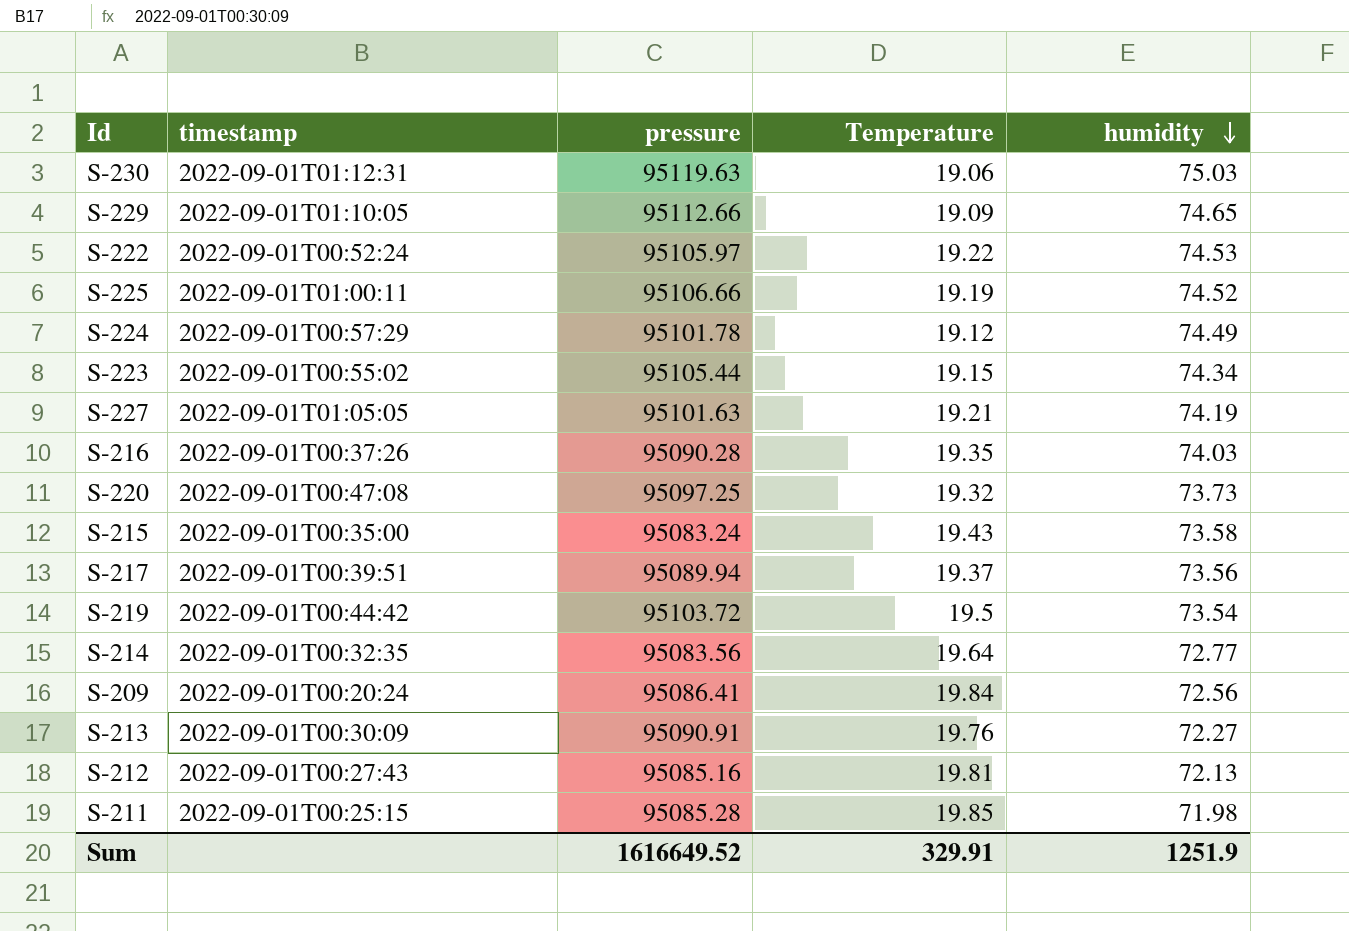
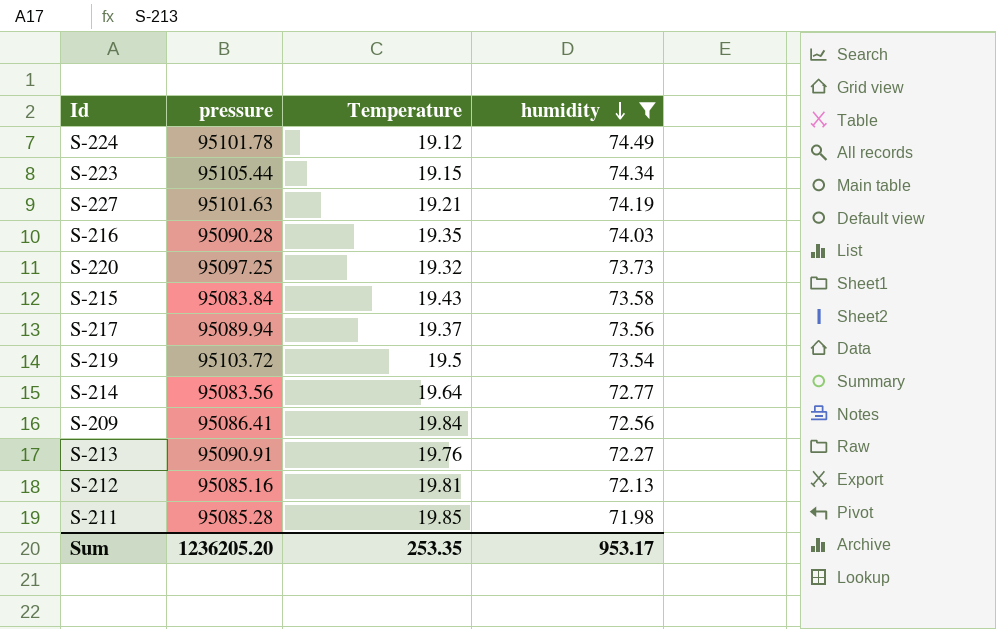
filter: none -> humidity <= 74.49
column timestamp | position: 2 -> none
S-215 | pressure: 95083.24 -> 95083.84
Sum | pressure: 1616649.52 -> 1236205.20
Sum | Temperature: 329.91 -> 253.35
Sum | humidity: 1251.9 -> 953.17

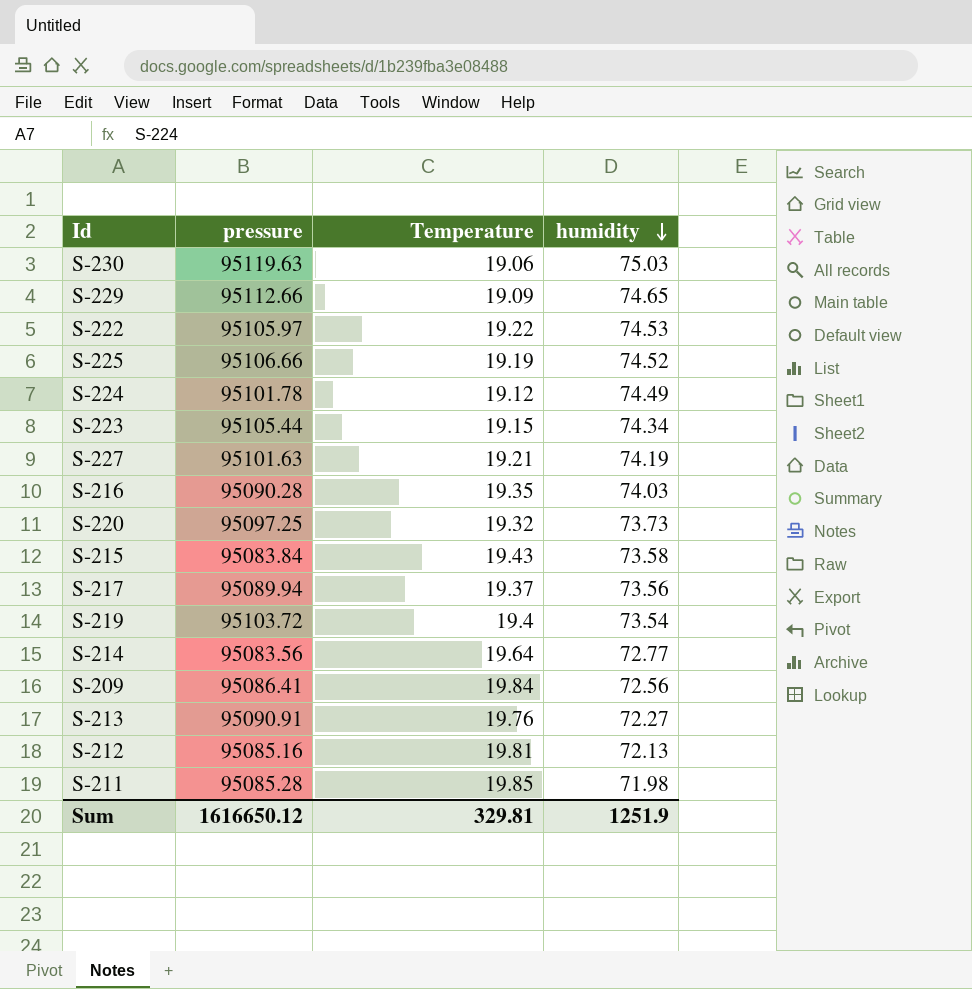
filter: humidity <= 74.49 -> none
S-219 | Temperature: 19.5 -> 19.4
Sum | pressure: 1236205.20 -> 1616650.12
Sum | Temperature: 253.35 -> 329.81
Sum | humidity: 953.17 -> 1251.9

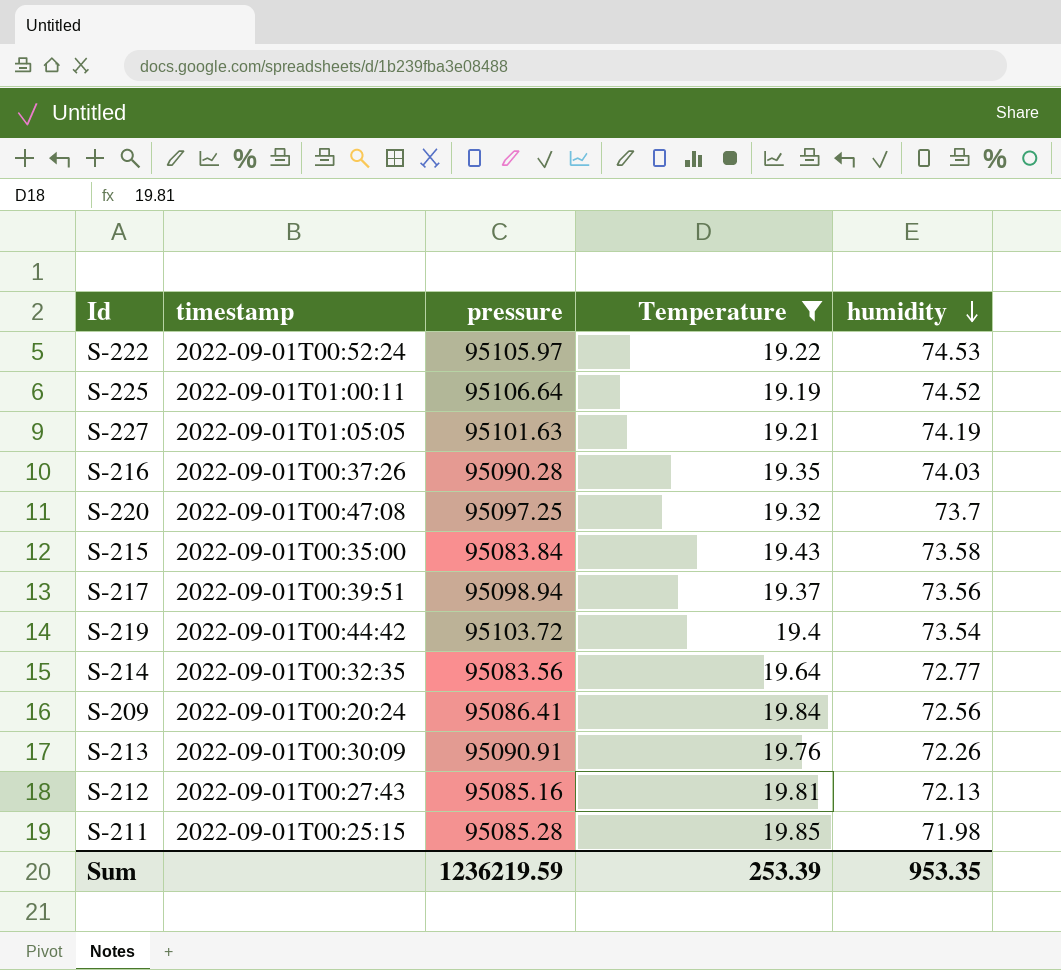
filter: none -> Temperature >= 19.19
column timestamp | position: none -> 2
S-225 | pressure: 95106.66 -> 95106.64
S-220 | humidity: 73.73 -> 73.7
S-217 | pressure: 95089.94 -> 95098.94
S-213 | humidity: 72.27 -> 72.26
Sum | pressure: 1616650.12 -> 1236219.59
Sum | Temperature: 329.81 -> 253.39
Sum | humidity: 1251.9 -> 953.35

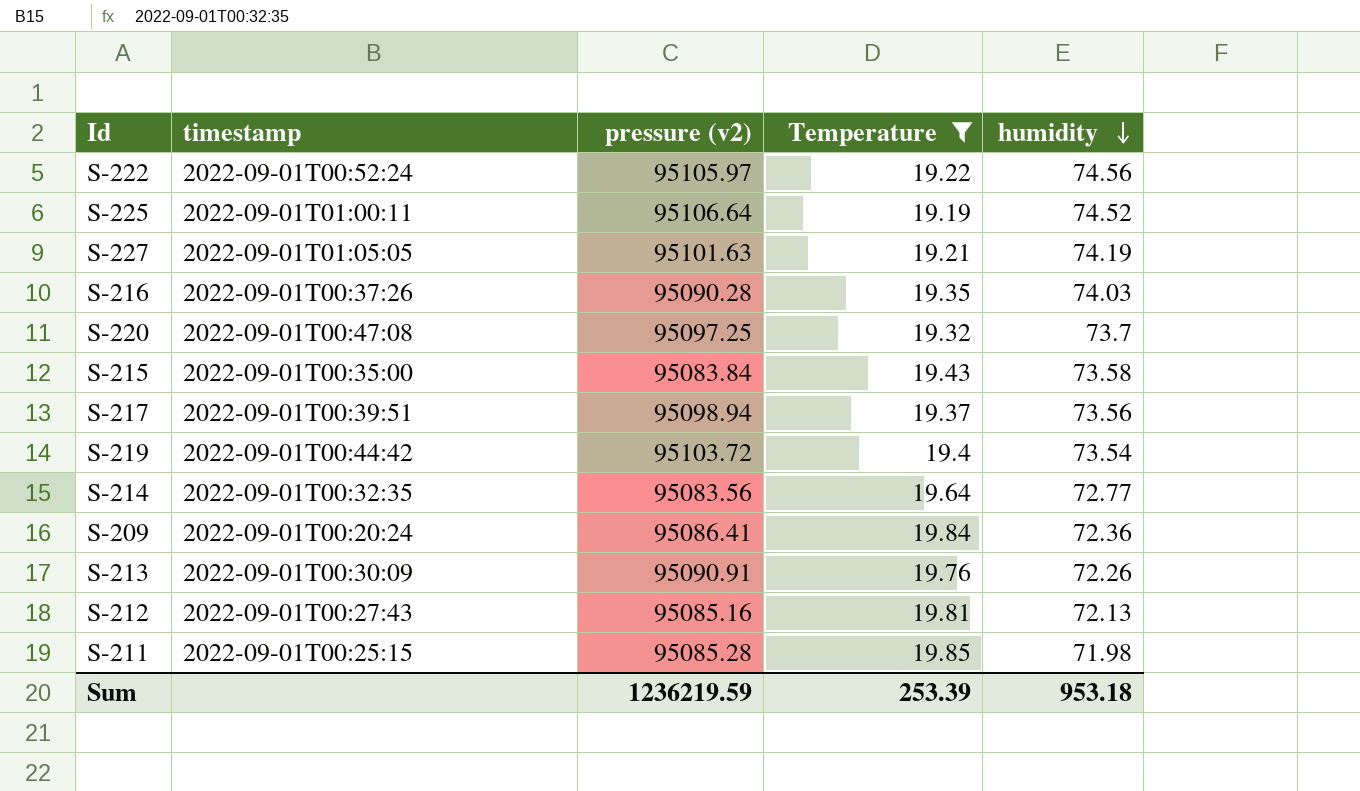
column name: pressure -> pressure (v2)
S-222 | humidity: 74.53 -> 74.56
S-209 | humidity: 72.56 -> 72.36
Sum | humidity: 953.35 -> 953.18

